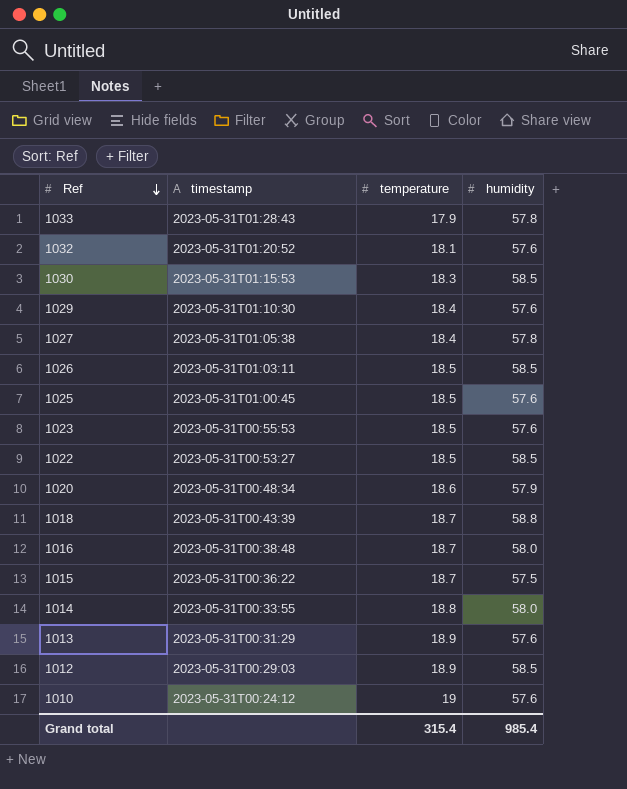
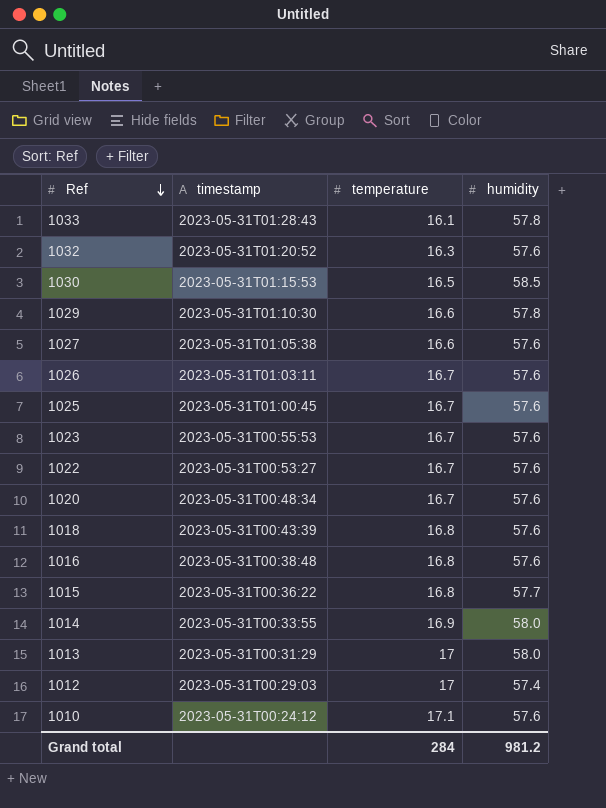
1033 | temperature: 17.9 -> 16.1
1032 | temperature: 18.1 -> 16.3
1030 | temperature: 18.3 -> 16.5
1029 | temperature: 18.4 -> 16.6
1029 | humidity: 57.6 -> 57.8
1027 | temperature: 18.4 -> 16.6
1027 | humidity: 57.8 -> 57.6
1026 | temperature: 18.5 -> 16.7
1026 | humidity: 58.5 -> 57.6
1025 | temperature: 18.5 -> 16.7
1023 | temperature: 18.5 -> 16.7
1022 | temperature: 18.5 -> 16.7
1022 | humidity: 58.5 -> 57.6
1020 | temperature: 18.6 -> 16.7
1020 | humidity: 57.9 -> 57.6
1018 | temperature: 18.7 -> 16.8
1018 | humidity: 58.8 -> 57.6
1016 | temperature: 18.7 -> 16.8
1016 | humidity: 58.0 -> 57.6
1015 | temperature: 18.7 -> 16.8
1015 | humidity: 57.5 -> 57.7
1014 | temperature: 18.8 -> 16.9
1013 | temperature: 18.9 -> 17
1013 | humidity: 57.6 -> 58.0
1012 | temperature: 18.9 -> 17
1012 | humidity: 58.5 -> 57.4
1010 | temperature: 19 -> 17.1
Grand total | temperature: 315.4 -> 284
Grand total | humidity: 985.4 -> 981.2

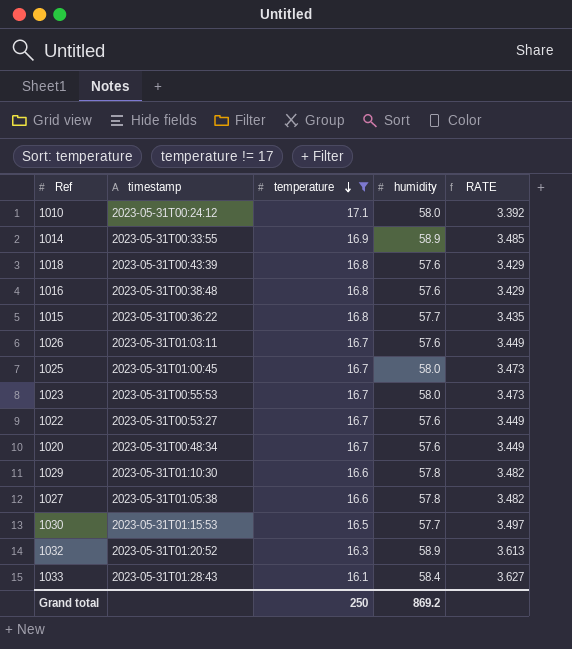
filter: none -> temperature != 17
row order: Ref descending -> temperature descending
column RATE | formula: none -> [humidity] / [temperature]
1010 | humidity: 57.6 -> 58.0
1014 | humidity: 58.0 -> 58.9
1025 | humidity: 57.6 -> 58.0
1023 | humidity: 57.6 -> 58.0
1027 | humidity: 57.6 -> 57.8
1030 | humidity: 58.5 -> 57.7
1032 | humidity: 57.6 -> 58.9
1033 | humidity: 57.8 -> 58.4
Grand total | temperature: 284 -> 250
Grand total | humidity: 981.2 -> 869.2

